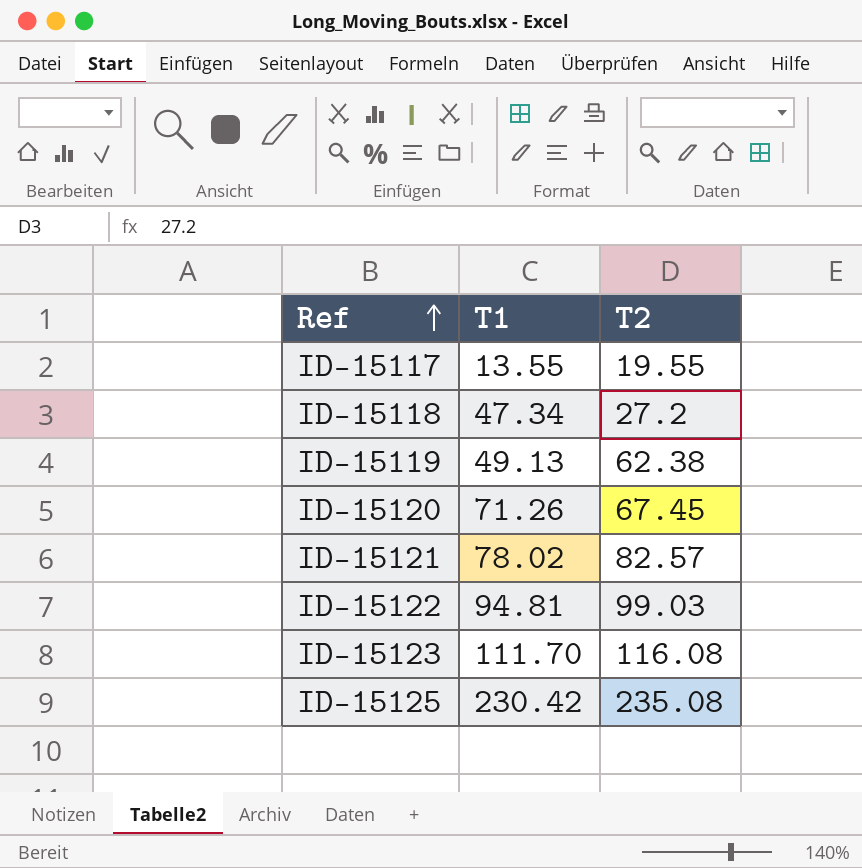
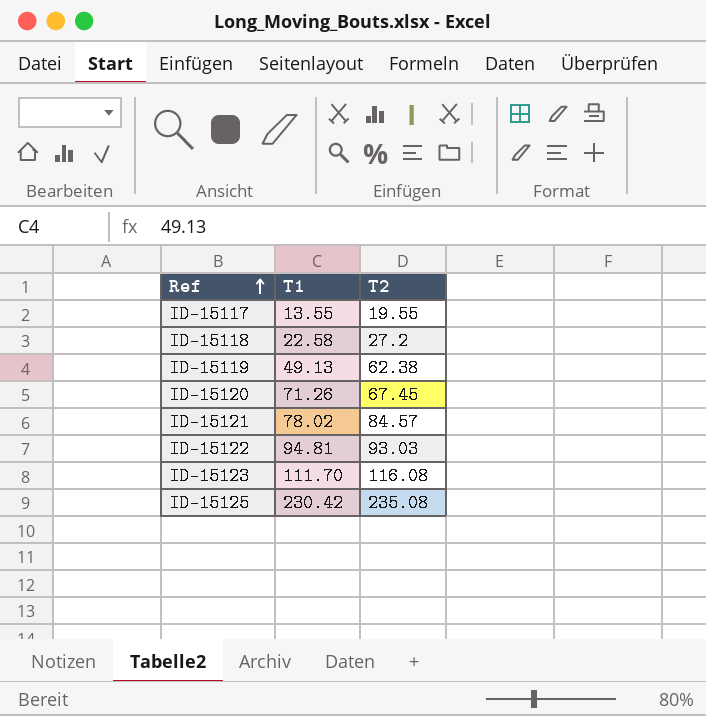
ID-15118 | T1: 47.34 -> 22.58
ID-15121 | T2: 82.57 -> 84.57
ID-15122 | T2: 99.03 -> 93.03

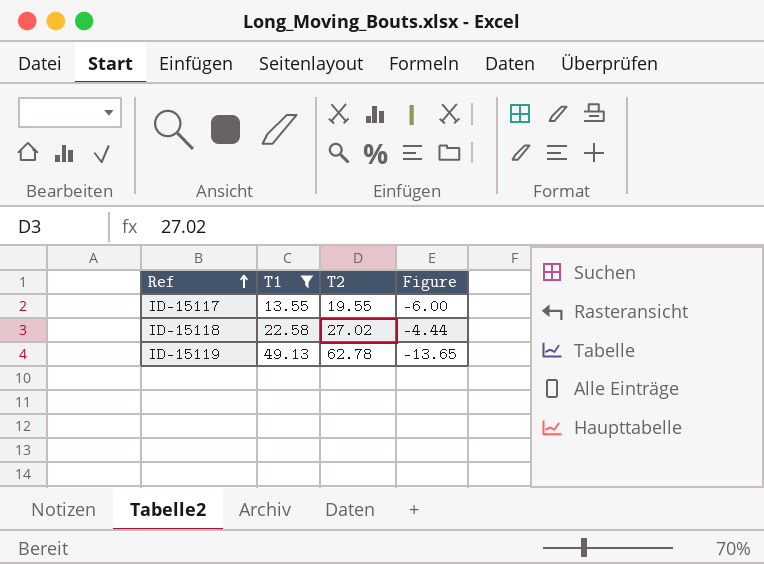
filter: none -> T1 <= 49.13
column Figure | formula: none -> [T1] - [T2]
ID-15118 | T2: 27.2 -> 27.02
ID-15119 | T2: 62.38 -> 62.78

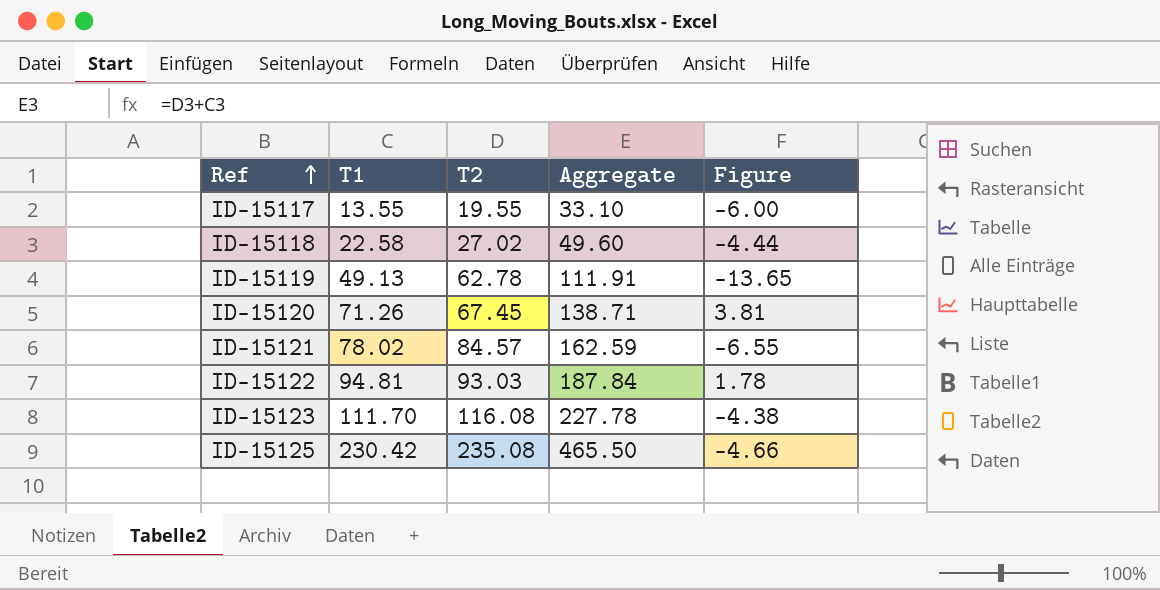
filter: T1 <= 49.13 -> none
column Aggregate | formula: none -> [T1] + [T2]

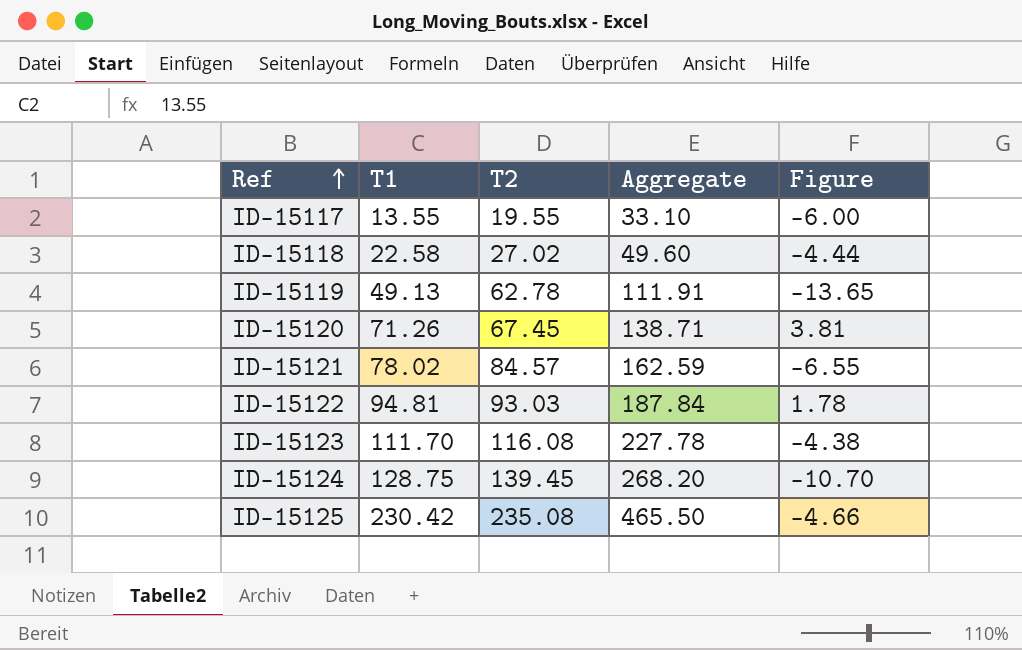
row ID-15124: none -> 128.75 | 139.45 | 268.20 | -10.70

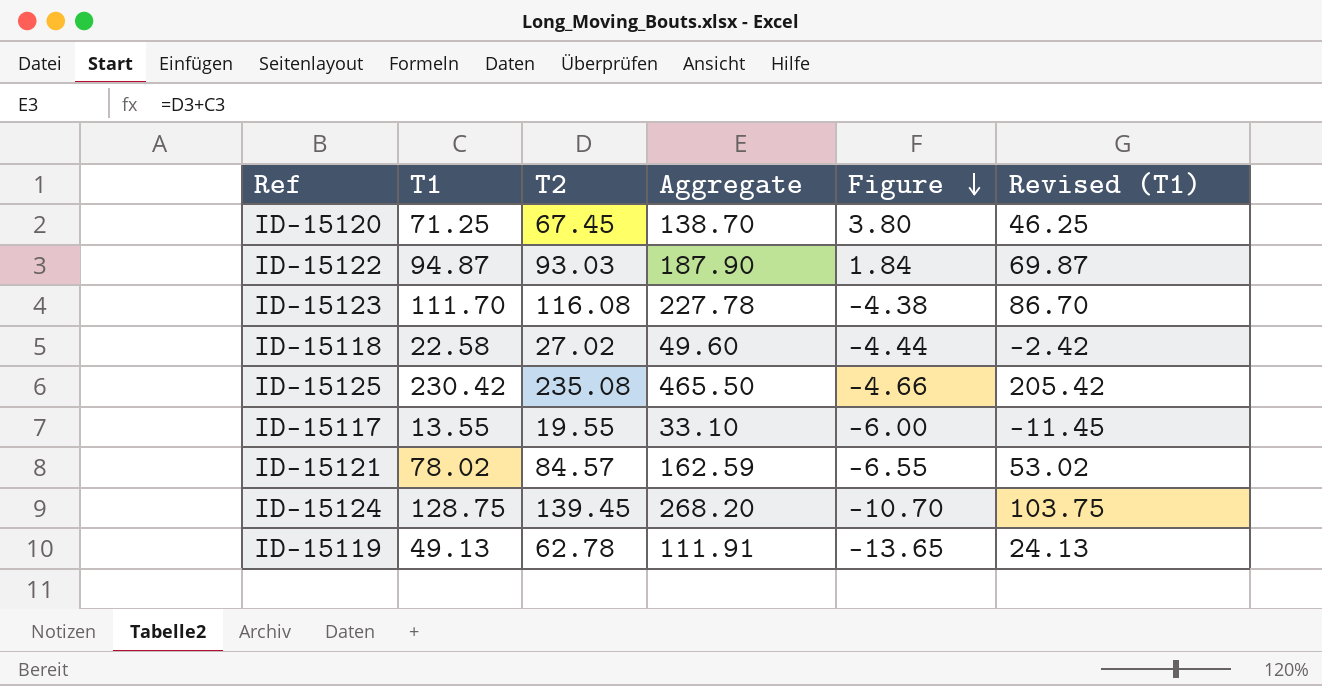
row order: Ref ascending -> Figure descending
column Revised (T1) | formula: none -> [T1] - 25
ID-15120 | T1: 71.26 -> 71.25
ID-15120 | Aggregate: 138.71 -> 138.70
ID-15120 | Figure: 3.81 -> 3.80
ID-15122 | T1: 94.81 -> 94.87
ID-15122 | Aggregate: 187.84 -> 187.90
ID-15122 | Figure: 1.78 -> 1.84

